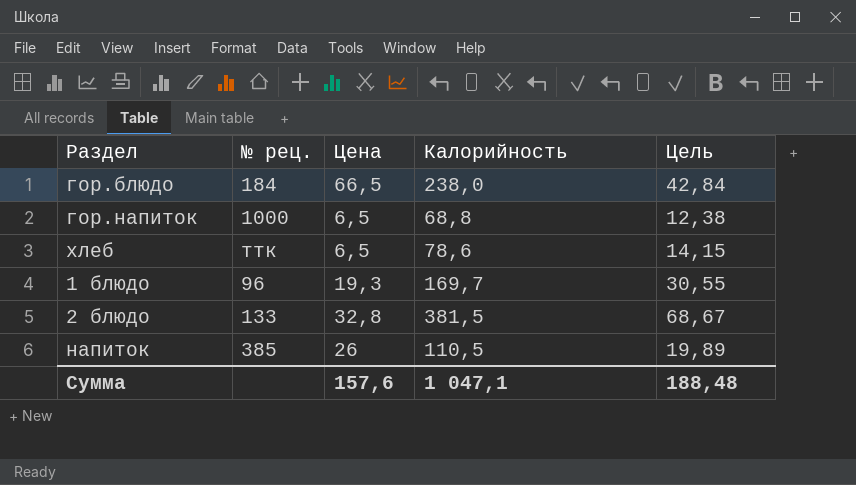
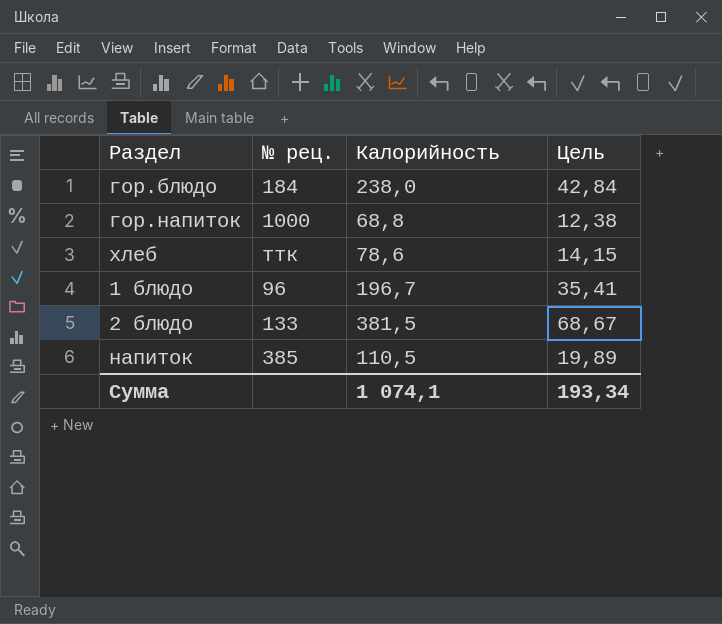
column Цена | position: 3 -> none
1 блюдо | Калорийность: 169,7 -> 196,7
1 блюдо | Цель: 30,55 -> 35,41
Сумма | Калорийность: 1 047,1 -> 1 074,1
Сумма | Цель: 188,48 -> 193,34

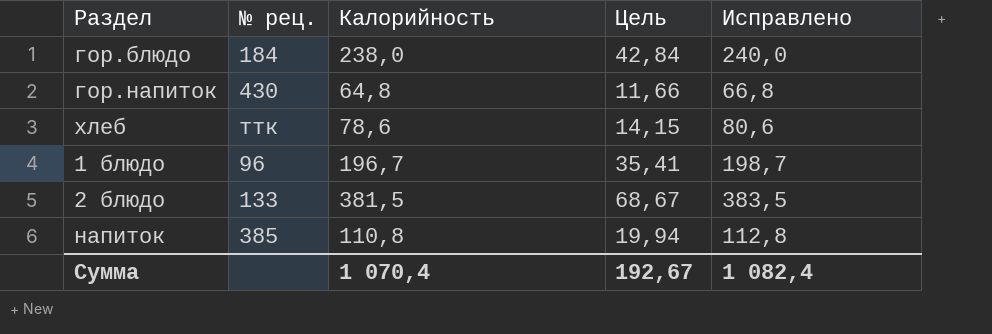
column Исправлено | formula: none -> [Калорийность] + 2
гор.напиток | № рец.: 1000 -> 430
гор.напиток | Калорийность: 68,8 -> 64,8
гор.напиток | Цель: 12,38 -> 11,66
напиток | Калорийность: 110,5 -> 110,8
напиток | Цель: 19,89 -> 19,94
Сумма | Калорийность: 1 074,1 -> 1 070,4
Сумма | Цель: 193,34 -> 192,67

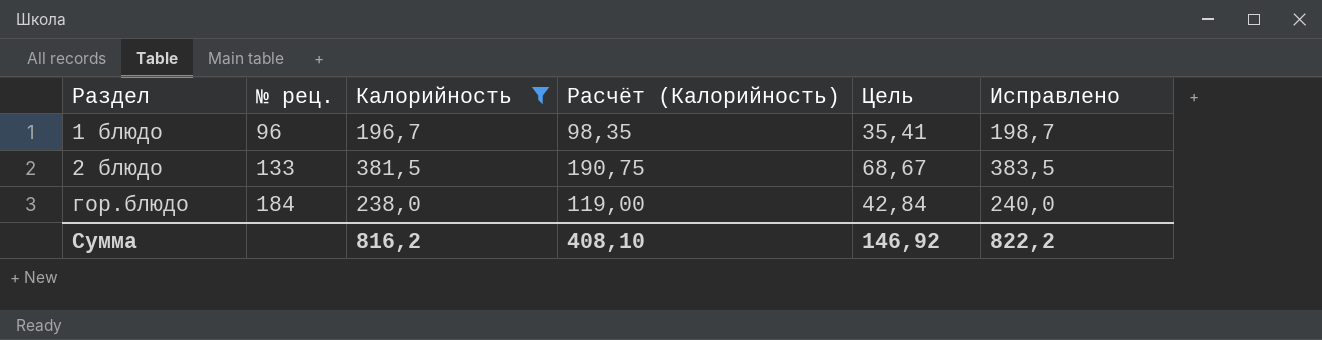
filter: none -> Калорийность >= 196,7
row order: none -> Раздел ascending
column Расчёт (Калорийность) | formula: none -> [Калорийность] * 0,5
Сумма | Калорийность: 1 070,4 -> 816,2
Сумма | Цель: 192,67 -> 146,92
Сумма | Исправлено: 1 082,4 -> 822,2

